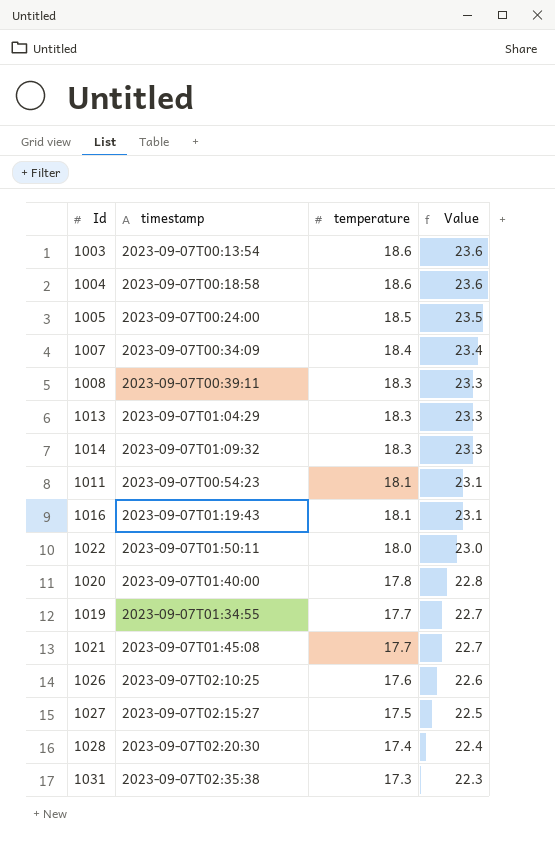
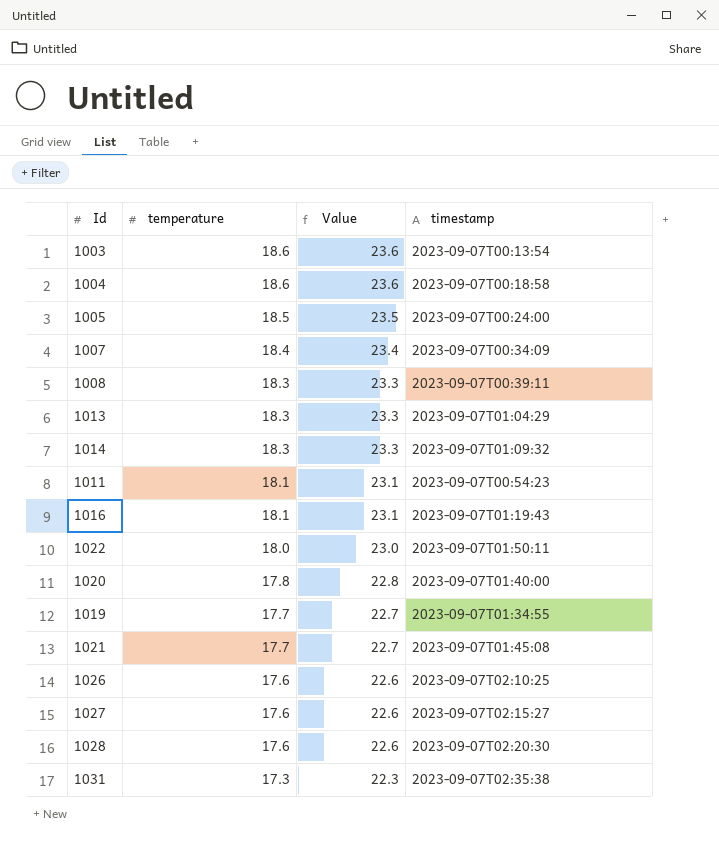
column timestamp | position: 2 -> 4
1027 | temperature: 17.5 -> 17.6
1027 | Value: 22.5 -> 22.6
1028 | temperature: 17.4 -> 17.6
1028 | Value: 22.4 -> 22.6

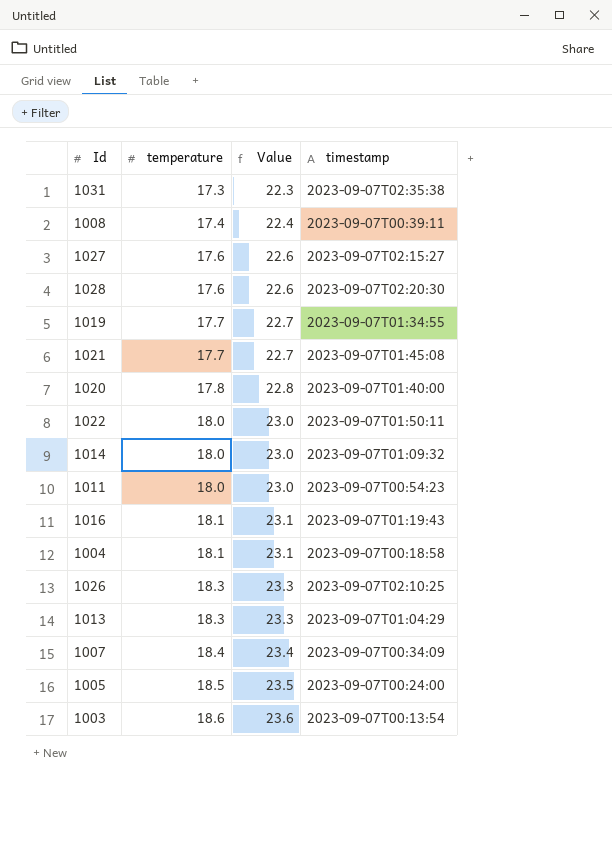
row order: temperature descending -> temperature ascending
1008 | temperature: 18.3 -> 17.4
1008 | Value: 23.3 -> 22.4
1014 | temperature: 18.3 -> 18.0
1014 | Value: 23.3 -> 23.0
1011 | temperature: 18.1 -> 18.0
1011 | Value: 23.1 -> 23.0
1004 | temperature: 18.6 -> 18.1
1004 | Value: 23.6 -> 23.1
1026 | temperature: 17.6 -> 18.3
1026 | Value: 22.6 -> 23.3

